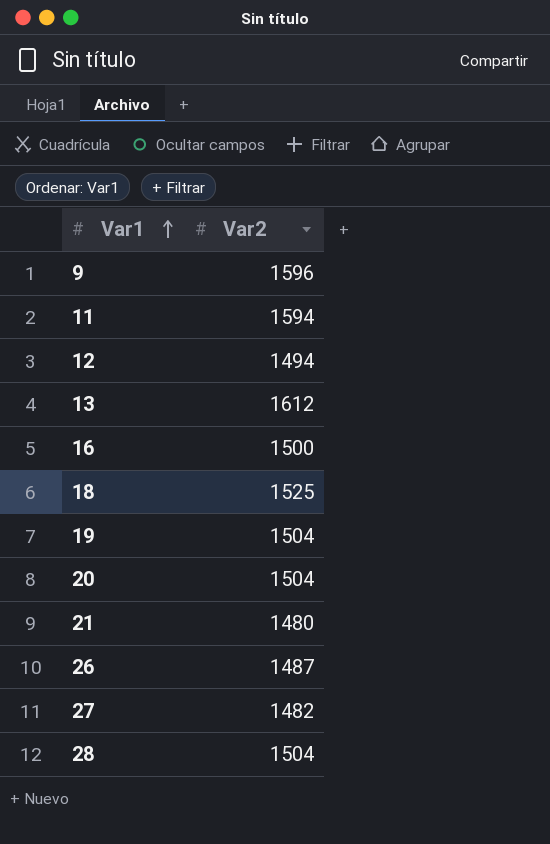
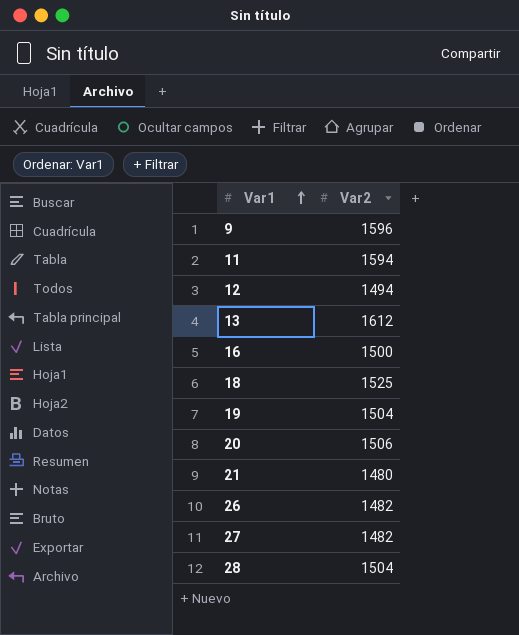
20 | Var2: 1504 -> 1506
26 | Var2: 1487 -> 1482

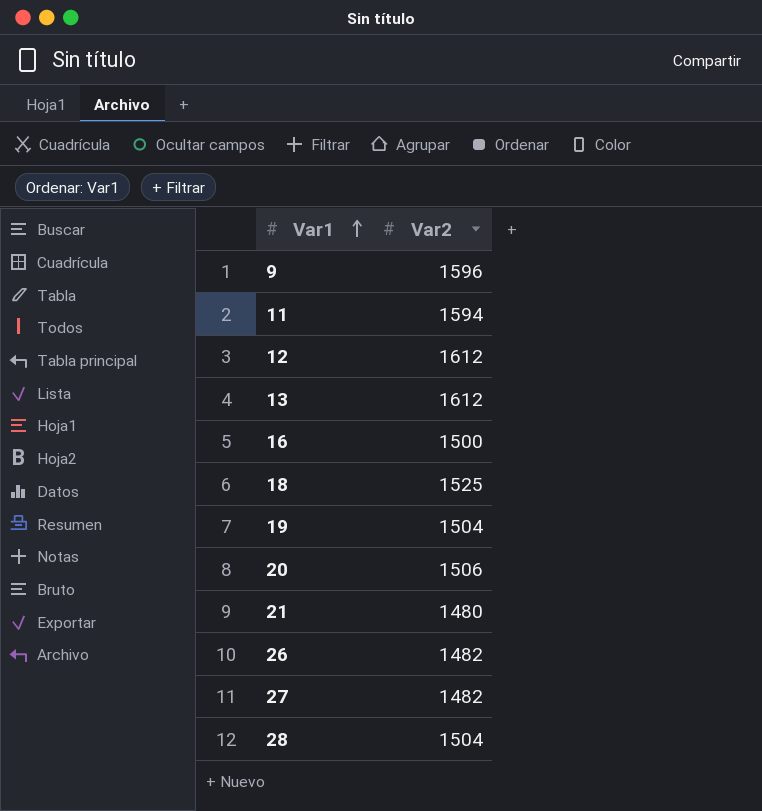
12 | Var2: 1494 -> 1612

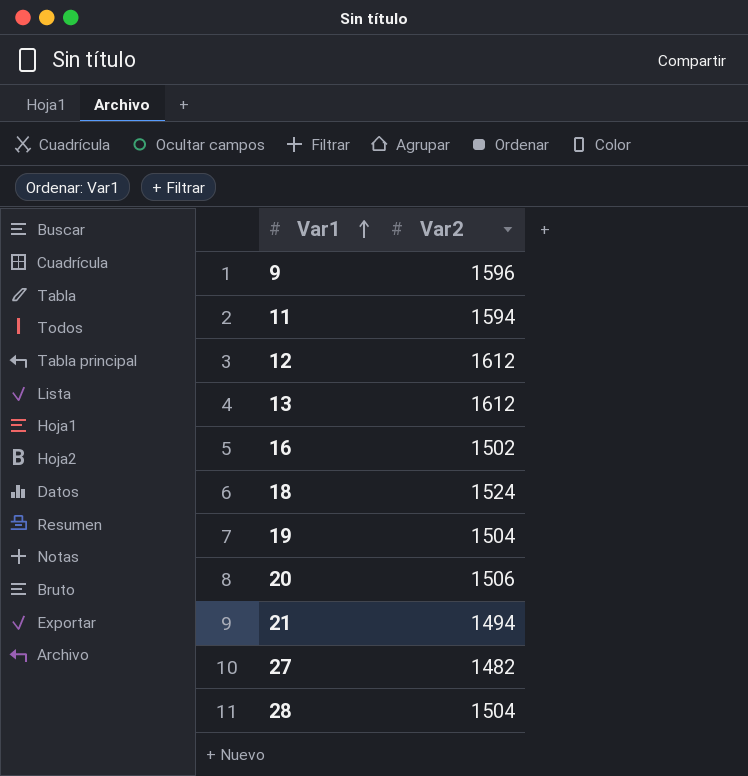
row 26: 1482 -> none
16 | Var2: 1500 -> 1502
18 | Var2: 1525 -> 1524
21 | Var2: 1480 -> 1494

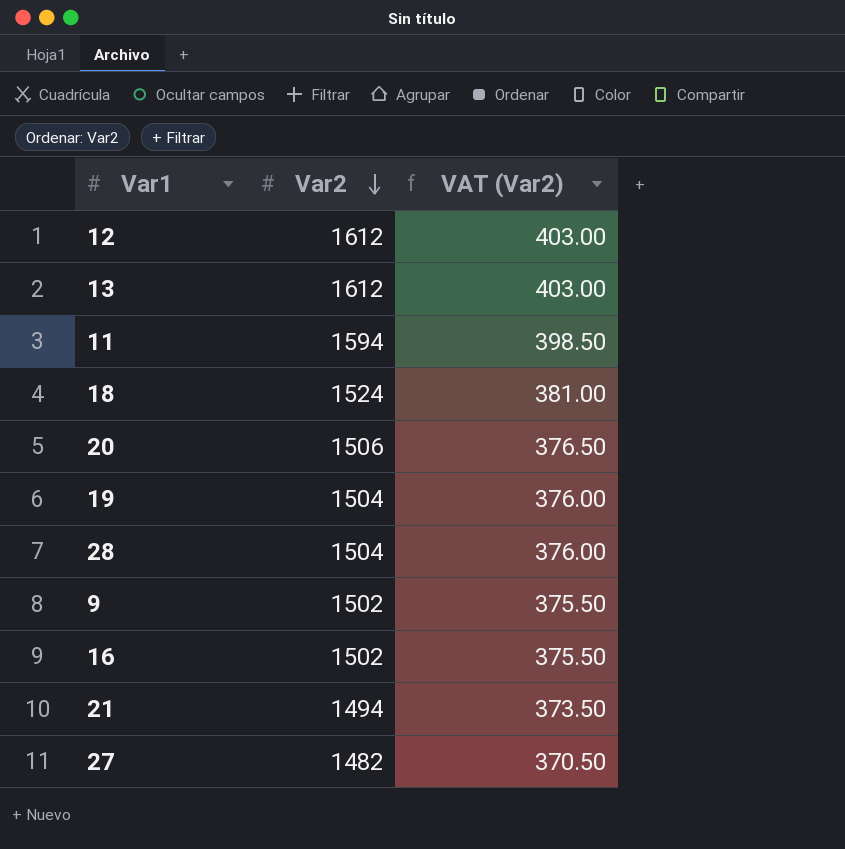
row order: Var1 ascending -> Var2 descending
column VAT (Var2) | formula: none -> [Var2] * 0.25
9 | Var2: 1596 -> 1502

